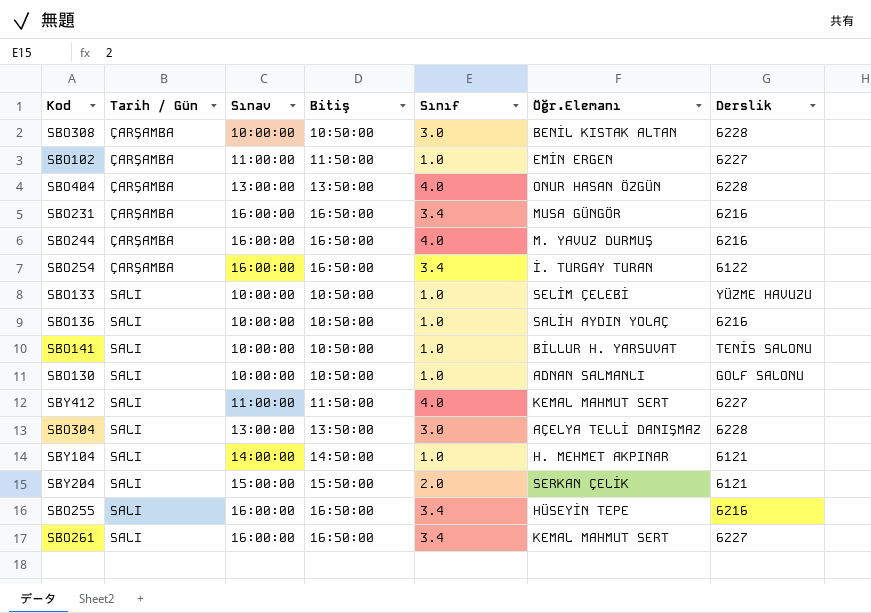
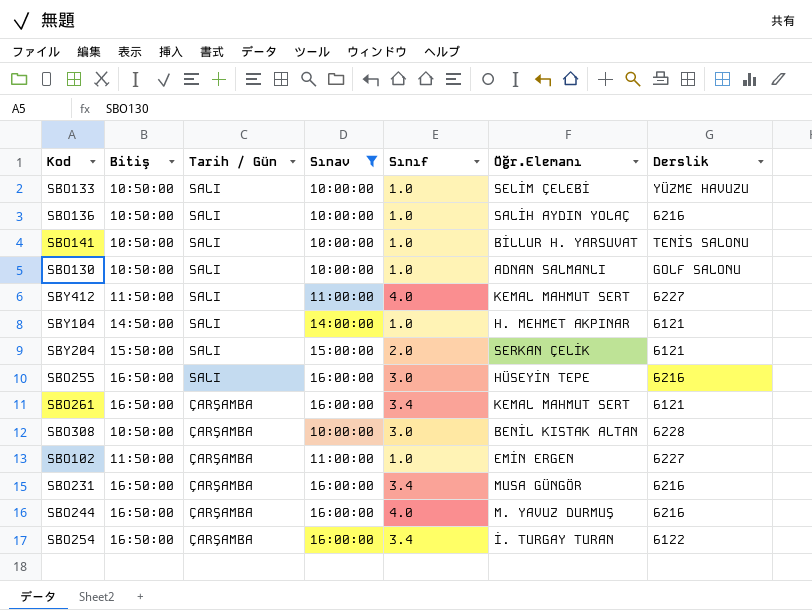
filter: none -> Sınav != 13:00:00
row order: Tarih / Gün ascending -> Tarih / Gün descending
column Bitiş | position: 4 -> 2
SBO255 | Sınıf: 3.4 -> 3.0
SBO261 | Tarih / Gün: SALI -> ÇARŞAMBA
SBO261 | Derslik: 6227 -> 6121

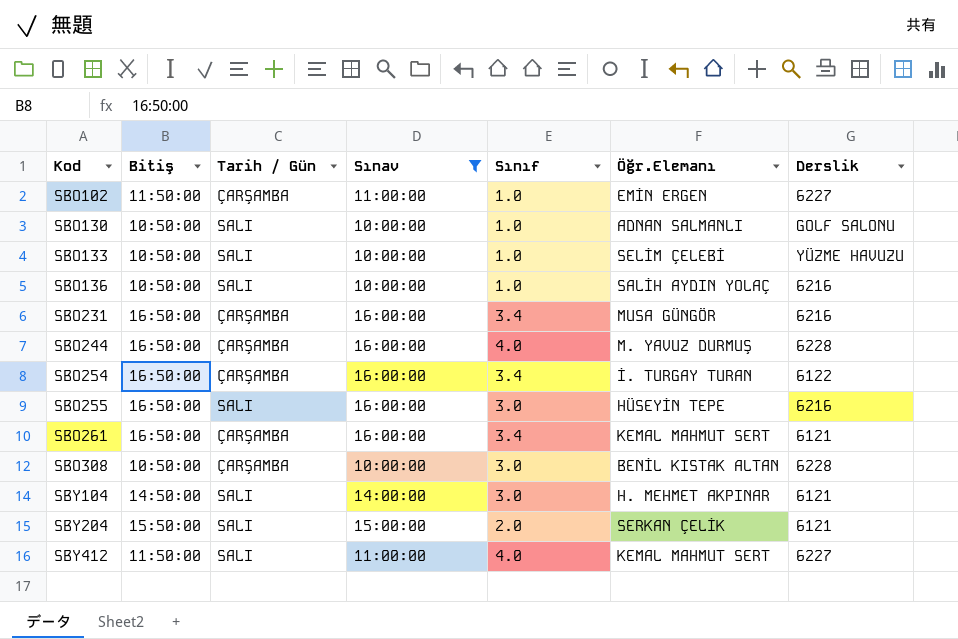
row order: Tarih / Gün descending -> Kod ascending
row SBO141: 10:50:00 | SALI | 10:00:00 | 1.0 | BİLLUR H. YARSUVAT | TENİS SALONU -> none
SBO244 | Derslik: 6216 -> 6228
SBY104 | Sınıf: 1.0 -> 3.0

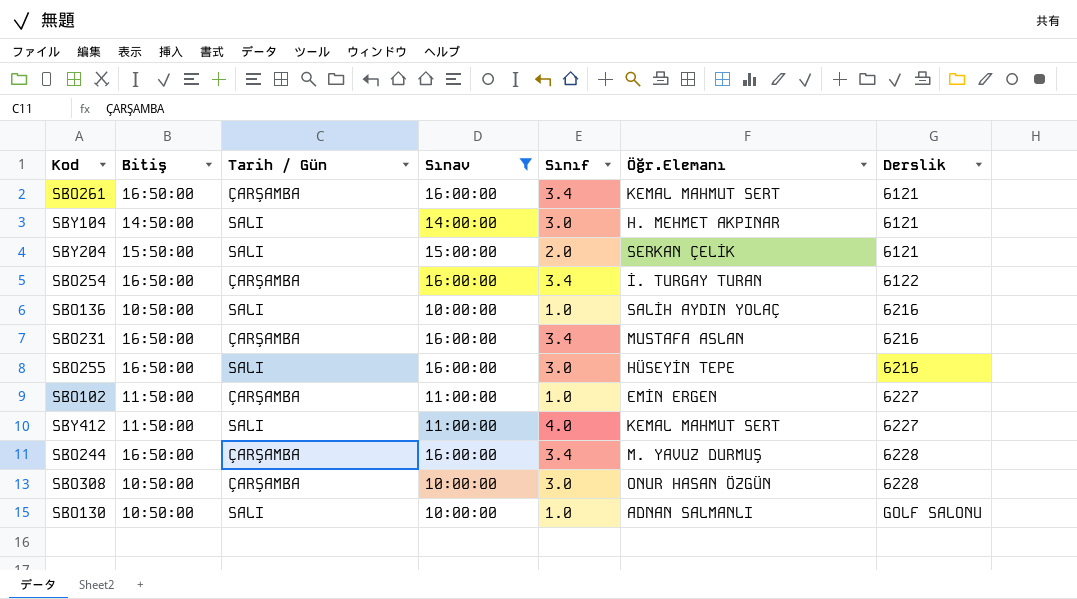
row order: Kod ascending -> Derslik ascending
row SBO133: 10:50:00 | SALI | 10:00:00 | 1.0 | SELİM ÇELEBİ | YÜZME HAVUZU -> none
SBO231 | Öğr.Elemanı: MUSA GÜNGÖR -> MUSTAFA ASLAN
SBO244 | Sınıf: 4.0 -> 3.4
SBO308 | Öğr.Elemanı: BENİL KISTAK ALTAN -> ONUR HASAN ÖZGÜN

